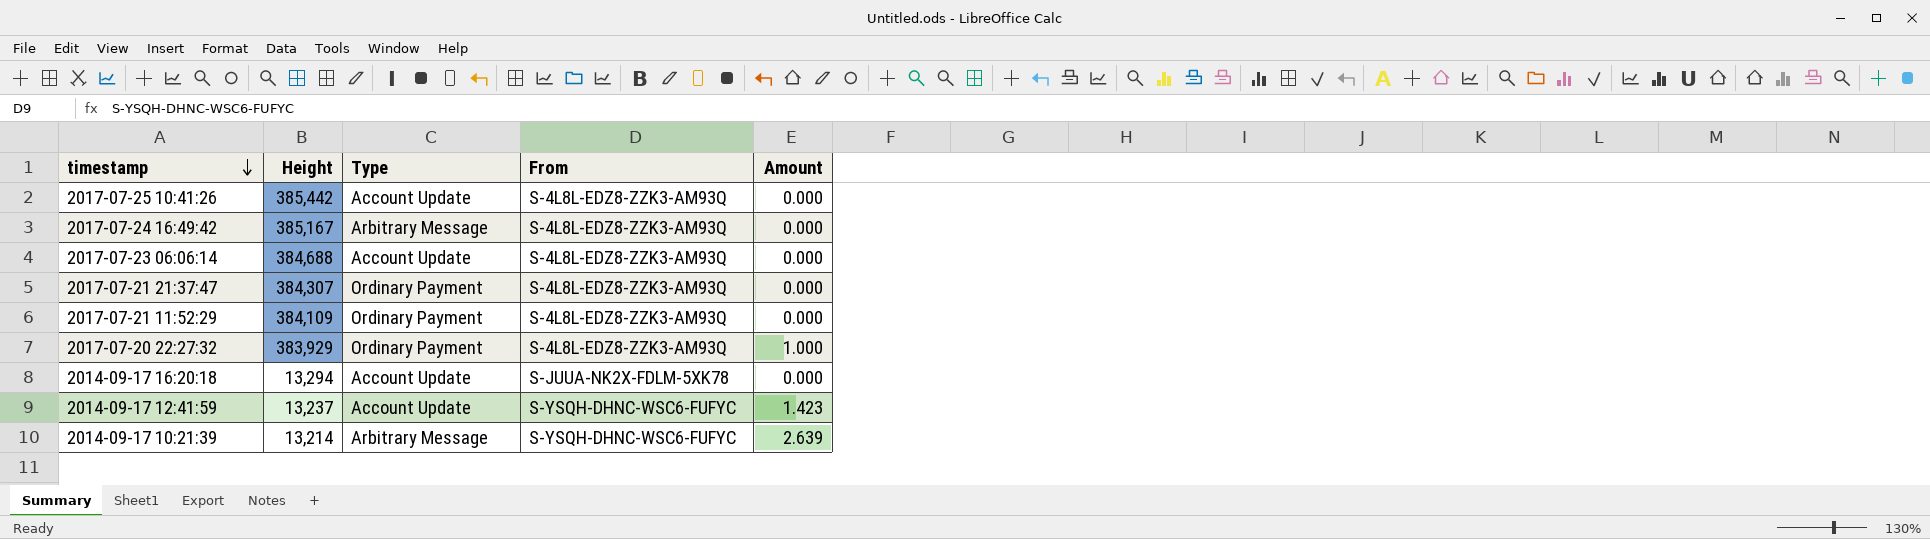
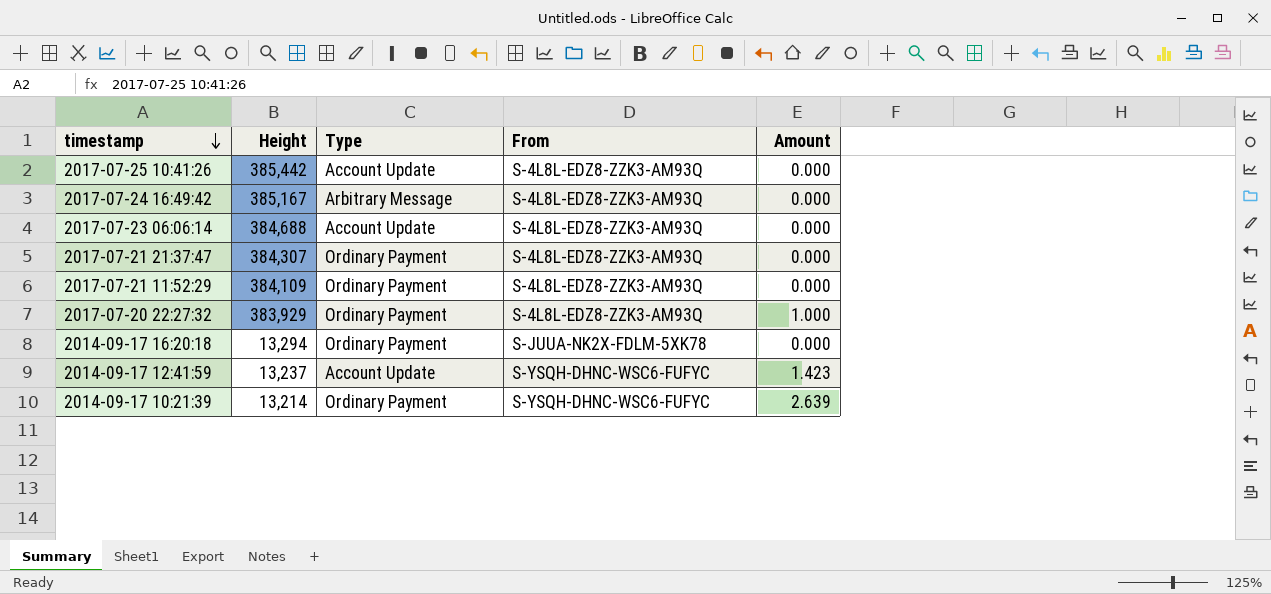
2014-09-17 16:20:18 | Type: Account Update -> Ordinary Payment
2014-09-17 10:21:39 | Type: Arbitrary Message -> Ordinary Payment

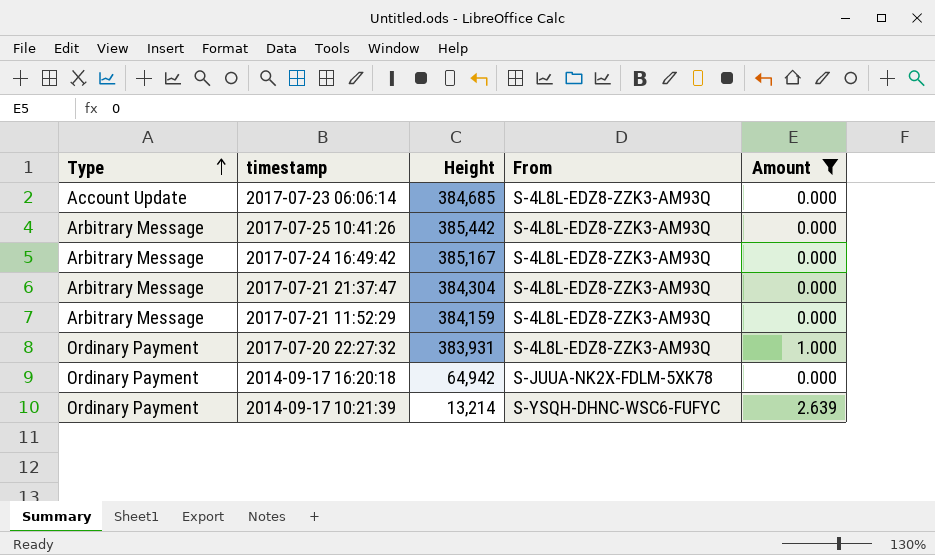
filter: none -> Amount != 1.423
row order: timestamp descending -> Type ascending
column Type | position: 3 -> 1
2017-07-23 06:06:14 | Height: 384,688 -> 384,685
2017-07-25 10:41:26 | Type: Account Update -> Arbitrary Message
2017-07-21 21:37:47 | Type: Ordinary Payment -> Arbitrary Message
2017-07-21 21:37:47 | Height: 384,307 -> 384,304
2017-07-21 11:52:29 | Type: Ordinary Payment -> Arbitrary Message
2017-07-21 11:52:29 | Height: 384,109 -> 384,159
2017-07-20 22:27:32 | Height: 383,929 -> 383,931
2014-09-17 16:20:18 | Height: 13,294 -> 64,942

